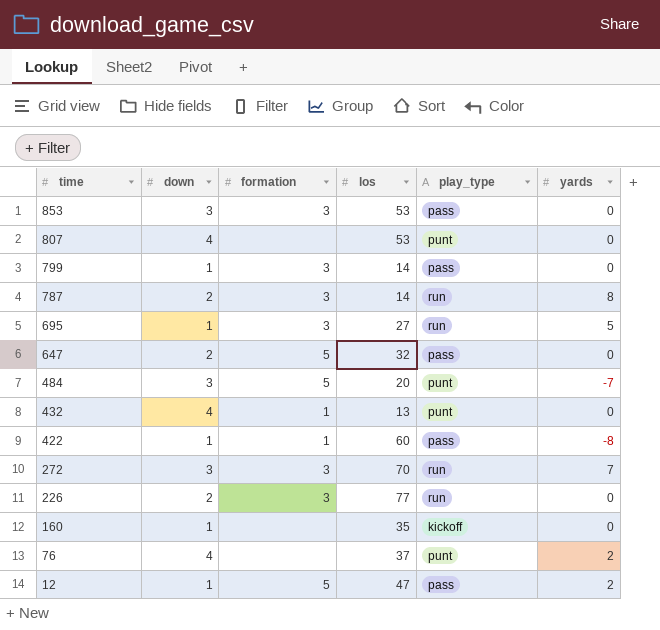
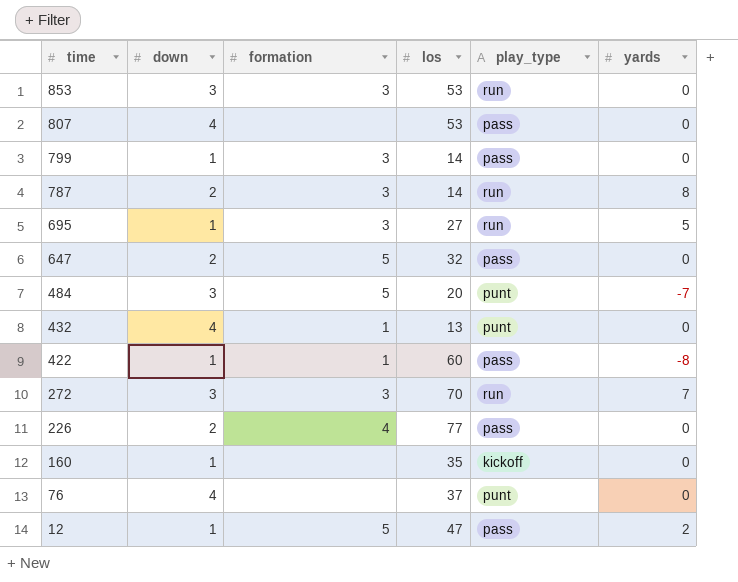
853 | play_type: pass -> run
807 | play_type: punt -> pass
226 | formation: 3 -> 4
226 | play_type: run -> pass
76 | yards: 2 -> 0

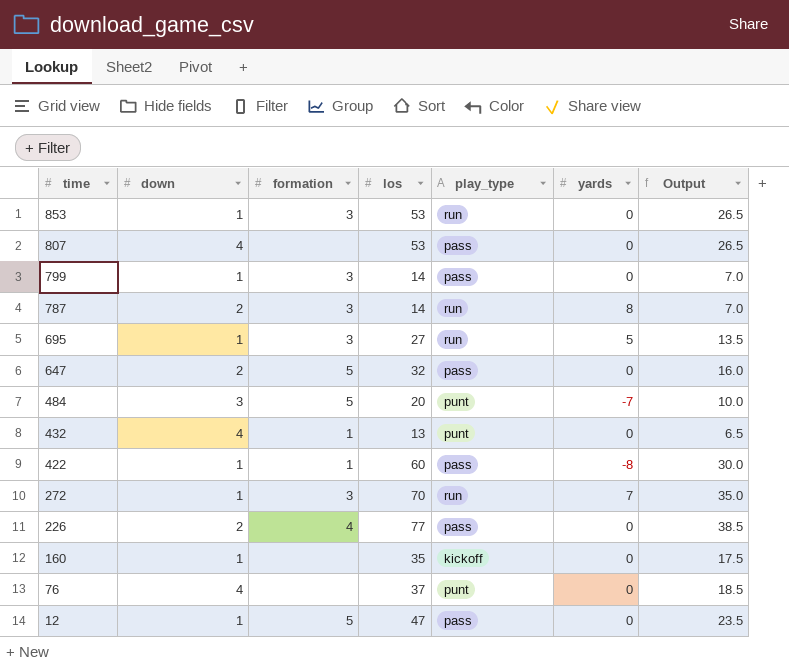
column Output | formula: none -> [los] * 0.5
853 | down: 3 -> 1
272 | down: 3 -> 1
12 | yards: 2 -> 0

